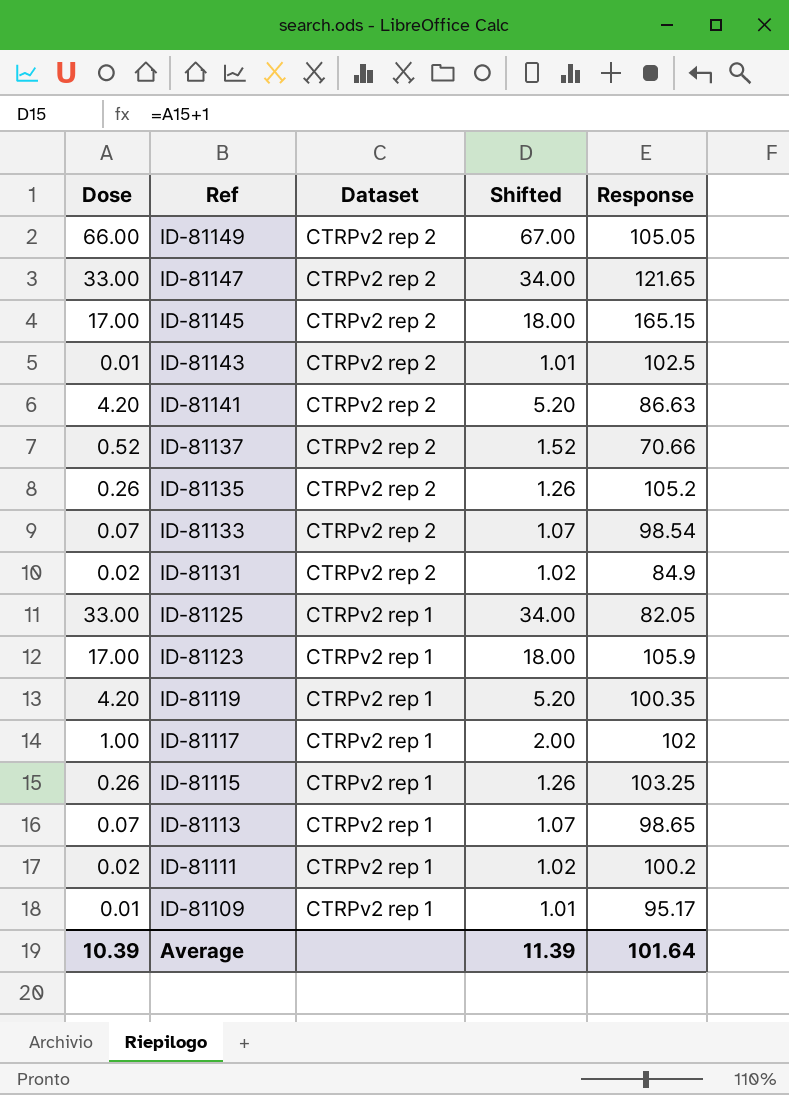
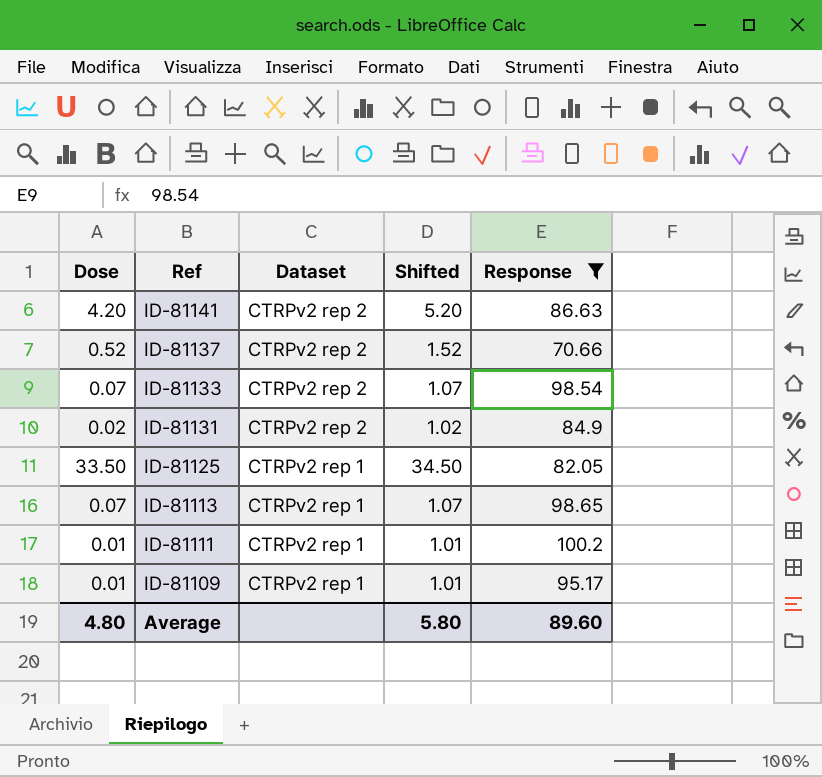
filter: none -> Response <= 100.2
ID-81125 | Dose: 33.00 -> 33.50
ID-81125 | Shifted: 34.00 -> 34.50
ID-81111 | Dose: 0.02 -> 0.01
ID-81111 | Shifted: 1.02 -> 1.01
Average | Dose: 10.39 -> 4.80
Average | Shifted: 11.39 -> 5.80
Average | Response: 101.64 -> 89.60

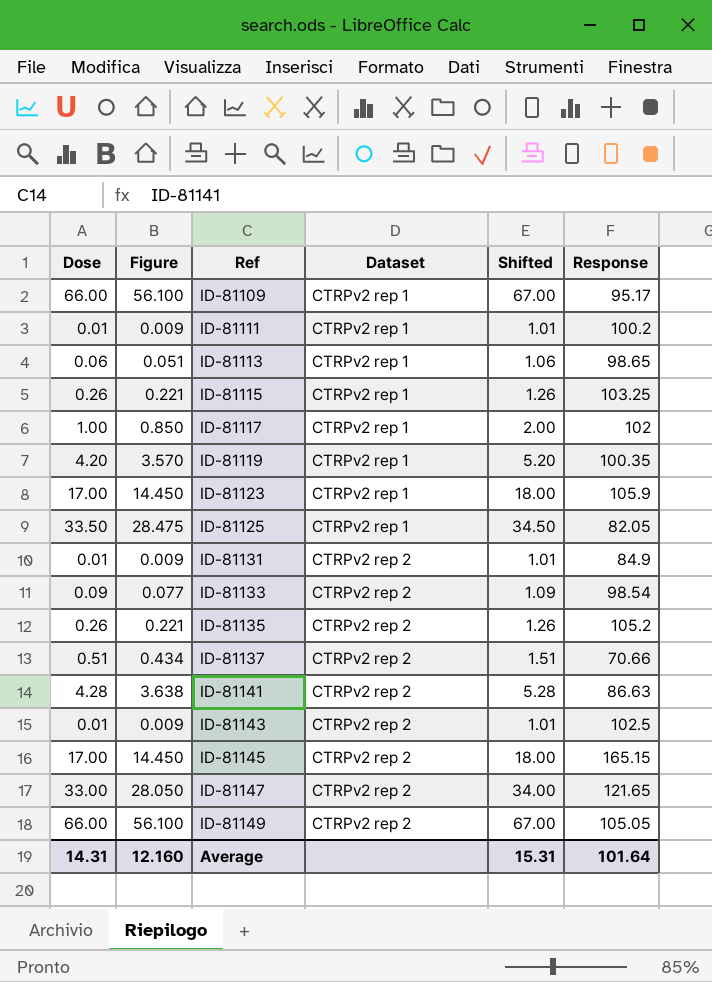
filter: Response <= 100.2 -> none
row order: Ref descending -> Ref ascending
column Figure | formula: none -> [Dose] * 0.85
ID-81109 | Dose: 0.01 -> 66.00
ID-81109 | Shifted: 1.01 -> 67.00
ID-81113 | Dose: 0.07 -> 0.06
ID-81113 | Shifted: 1.07 -> 1.06
ID-81131 | Dose: 0.02 -> 0.01
ID-81131 | Shifted: 1.02 -> 1.01
ID-81133 | Dose: 0.07 -> 0.09
ID-81133 | Shifted: 1.07 -> 1.09
ID-81137 | Dose: 0.52 -> 0.51
ID-81137 | Shifted: 1.52 -> 1.51
ID-81141 | Dose: 4.20 -> 4.28
ID-81141 | Shifted: 5.20 -> 5.28
Average | Dose: 4.80 -> 14.31
Average | Shifted: 5.80 -> 15.31
Average | Response: 89.60 -> 101.64

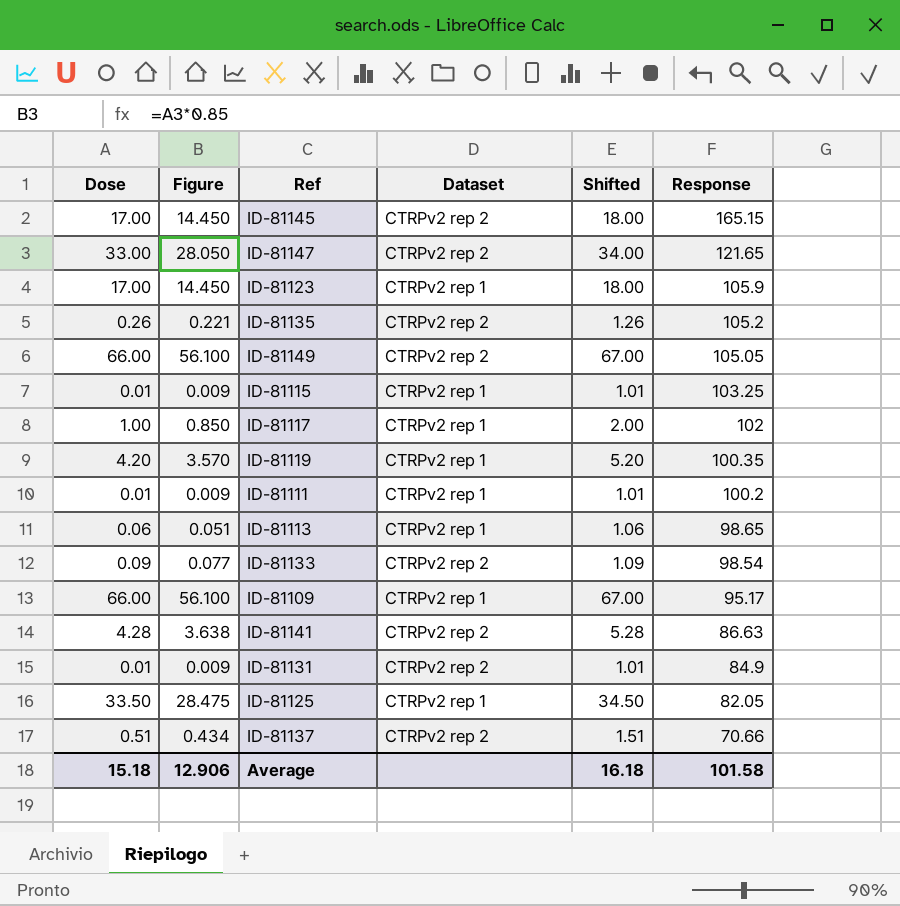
row order: Ref ascending -> Response descending
row ID-81143: 0.01 | 0.009 | CTRPv2 rep 2 | 1.01 | 102.5 -> none
ID-81115 | Dose: 0.26 -> 0.01
ID-81115 | Figure: 0.221 -> 0.009
ID-81115 | Shifted: 1.26 -> 1.01
Average | Dose: 14.31 -> 15.18
Average | Figure: 12.160 -> 12.906
Average | Shifted: 15.31 -> 16.18
Average | Response: 101.64 -> 101.58

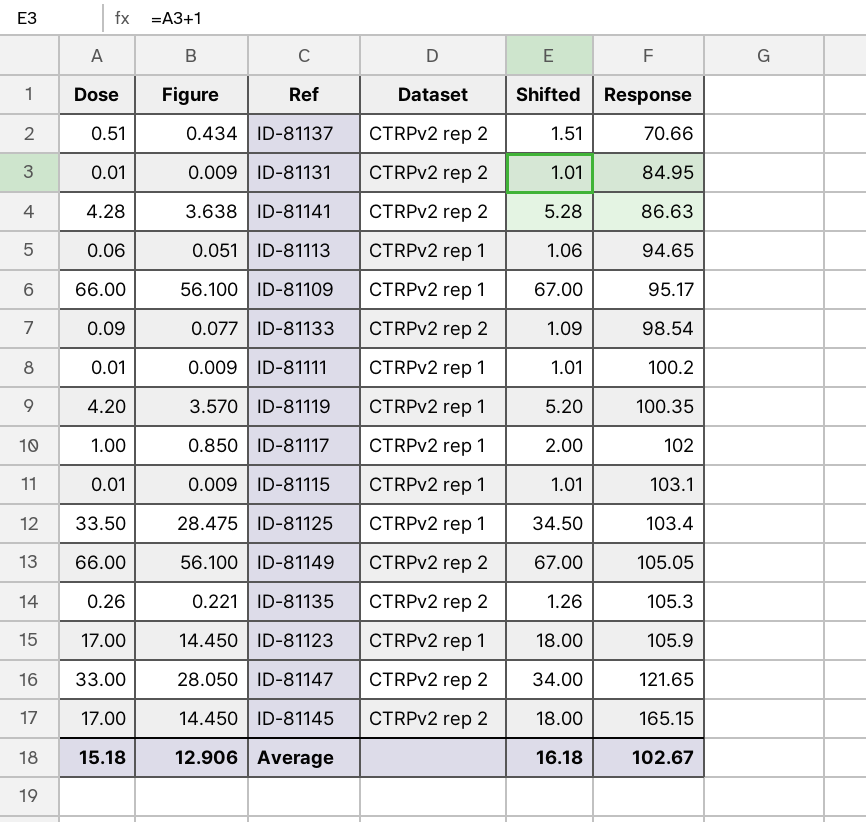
row order: Response descending -> Response ascending
ID-81131 | Response: 84.9 -> 84.95
ID-81113 | Response: 98.65 -> 94.65
ID-81115 | Response: 103.25 -> 103.1
ID-81125 | Response: 82.05 -> 103.4
ID-81135 | Response: 105.2 -> 105.3
Average | Response: 101.58 -> 102.67

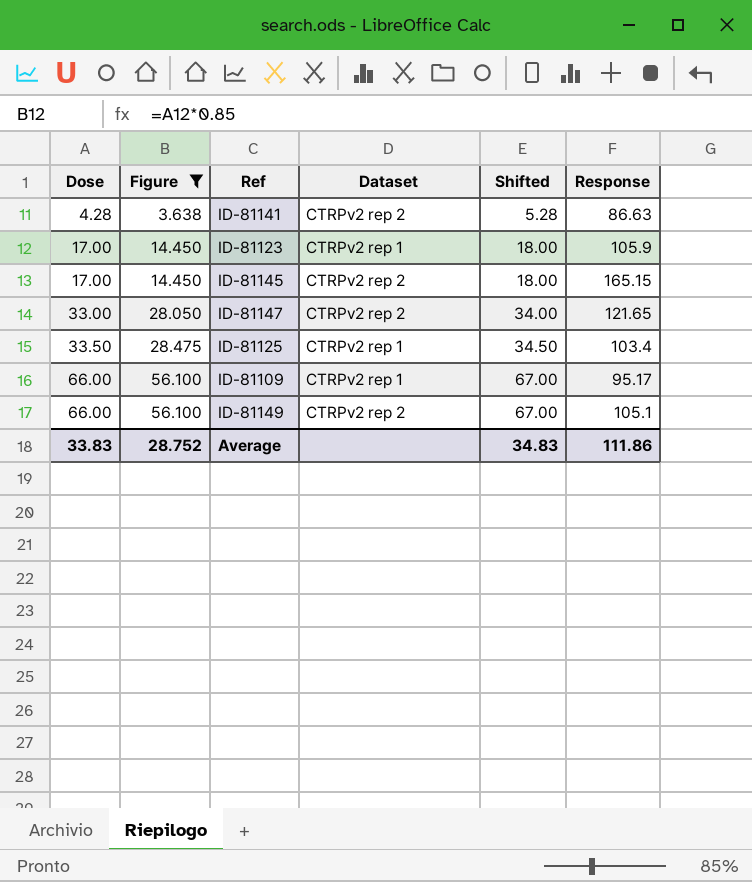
filter: none -> Figure >= 3.638
row order: Response ascending -> Dose ascending
ID-81149 | Response: 105.05 -> 105.1
Average | Dose: 15.18 -> 33.83
Average | Figure: 12.906 -> 28.752
Average | Shifted: 16.18 -> 34.83
Average | Response: 102.67 -> 111.86

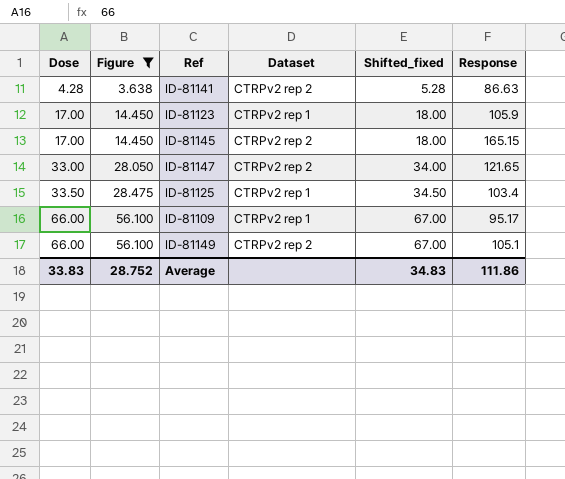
column name: Shifted -> Shifted_fixed

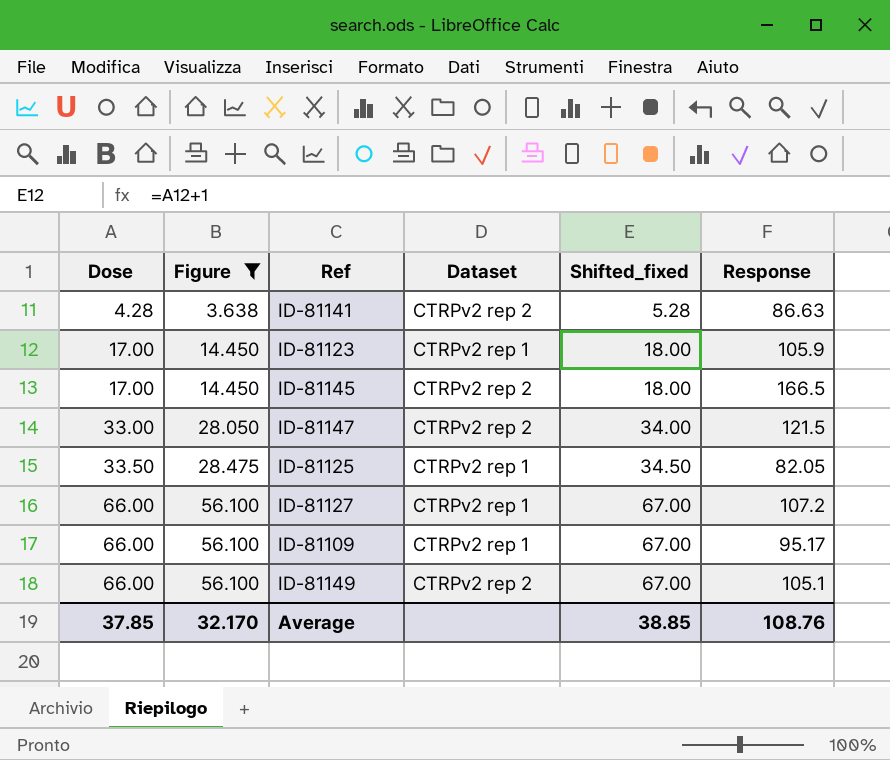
ID-81145 | Response: 165.15 -> 166.5
ID-81147 | Response: 121.65 -> 121.5
ID-81125 | Response: 103.4 -> 82.05
row ID-81127: none -> 66.00 | 56.100 | CTRPv2 rep 1 | 67.00 | 107.2
Average | Dose: 33.83 -> 37.85
Average | Figure: 28.752 -> 32.170
Average | Shifted_fixed: 34.83 -> 38.85
Average | Response: 111.86 -> 108.76

